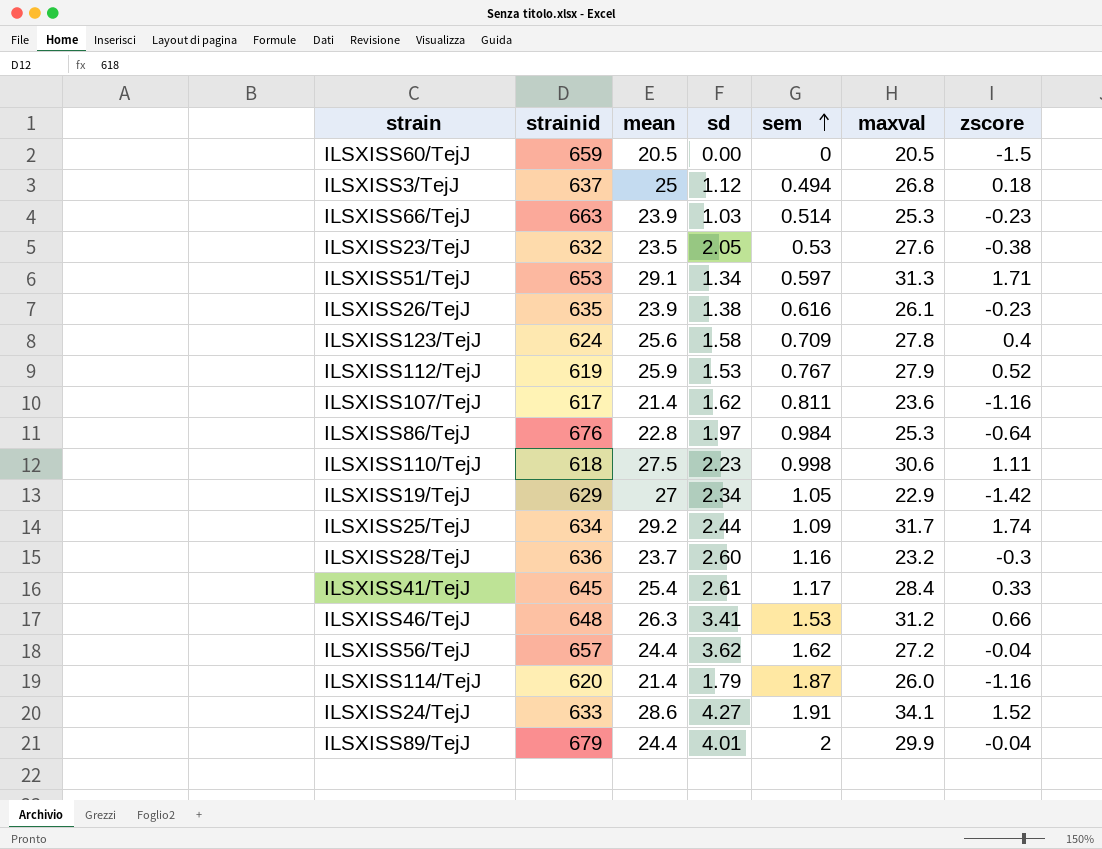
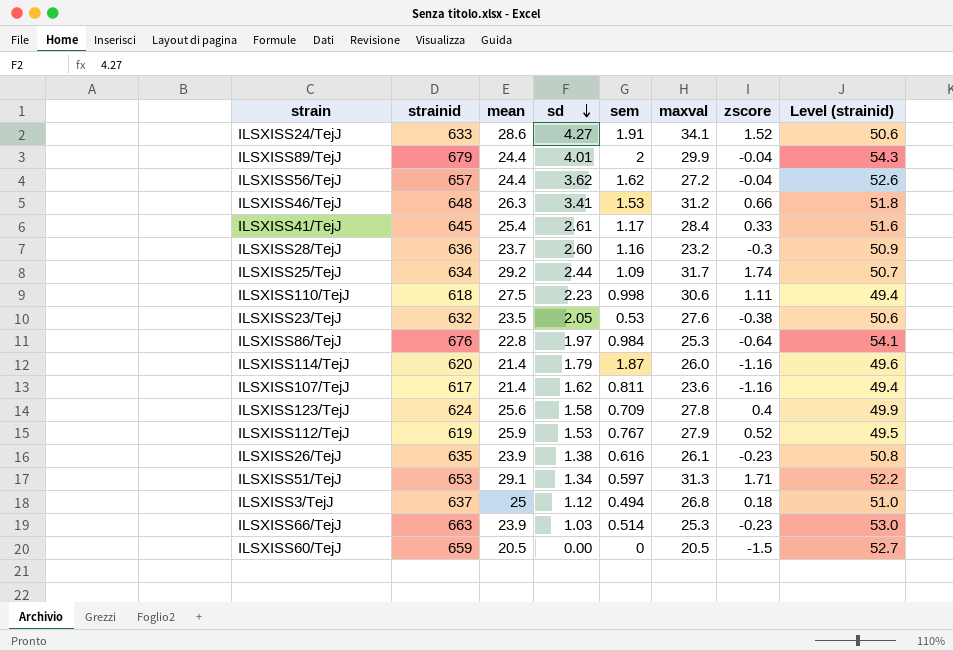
row order: sem ascending -> sd descending
column Level (strainid) | formula: none -> [strainid] * 0.08
row ILSXISS19/TejJ: 629 | 27 | 2.34 | 1.05 | 22.9 | -1.42 -> none

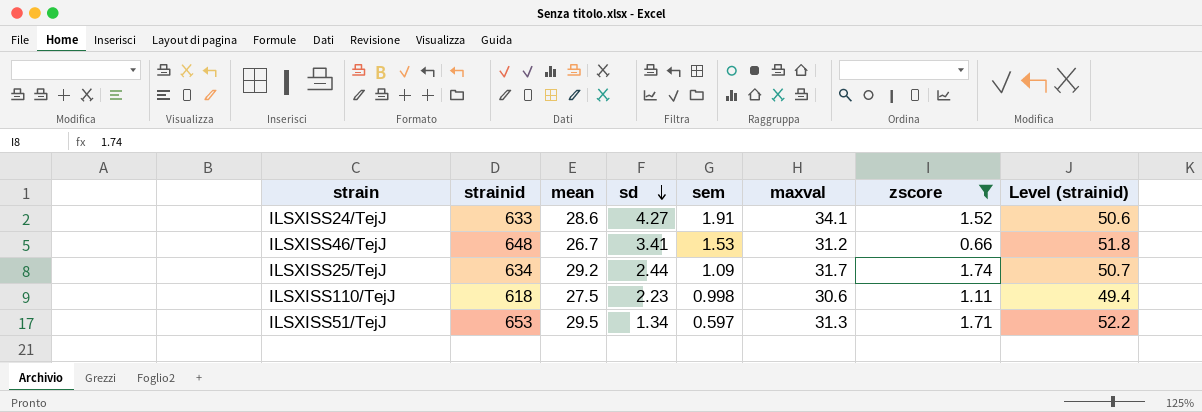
filter: none -> zscore >= 0.66
ILSXISS46/TejJ | mean: 26.3 -> 26.7
ILSXISS51/TejJ | mean: 29.1 -> 29.5

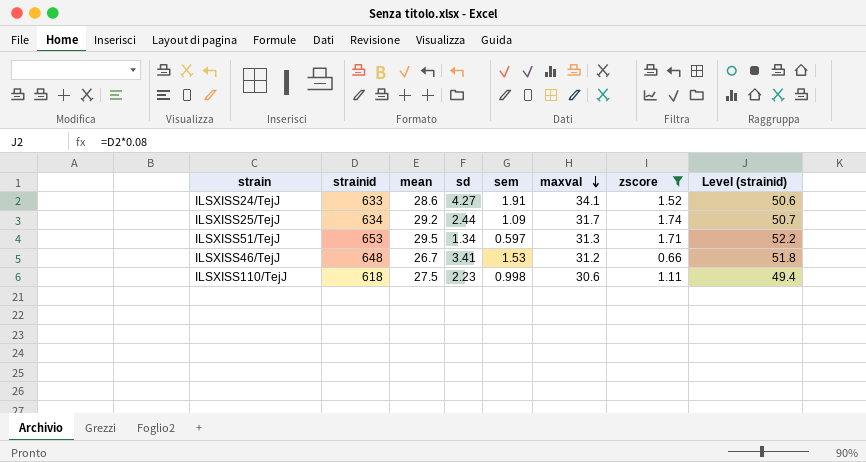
row order: sd descending -> maxval descending

